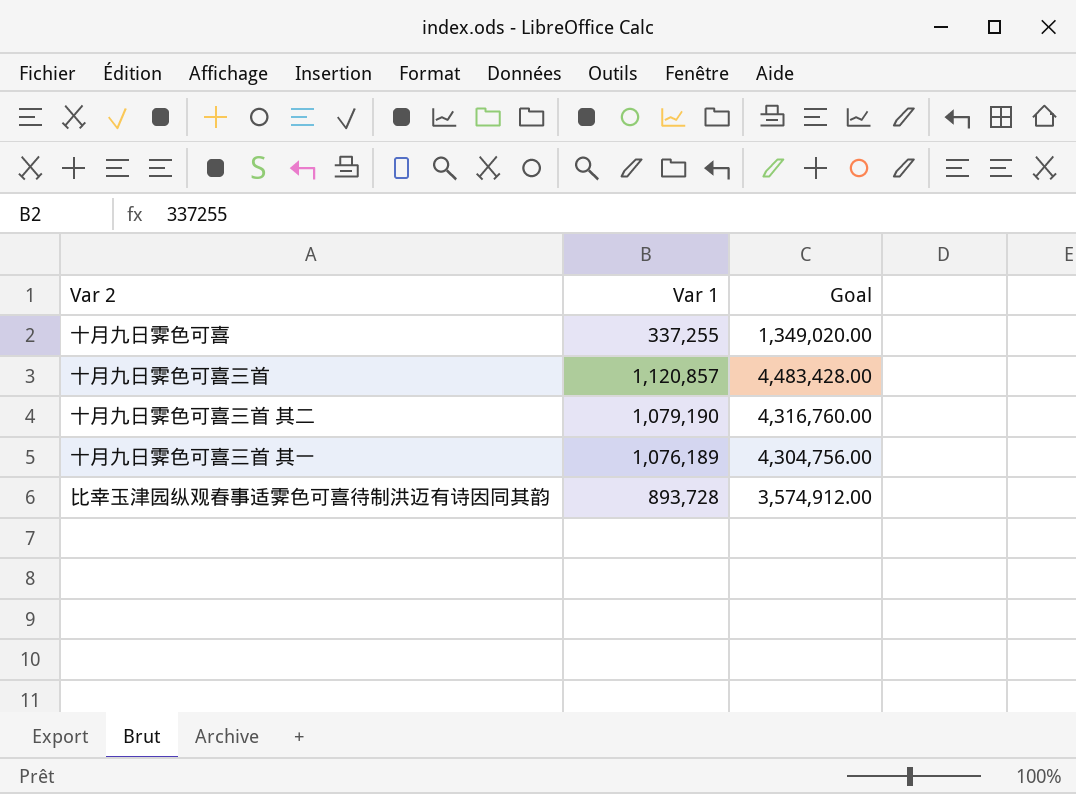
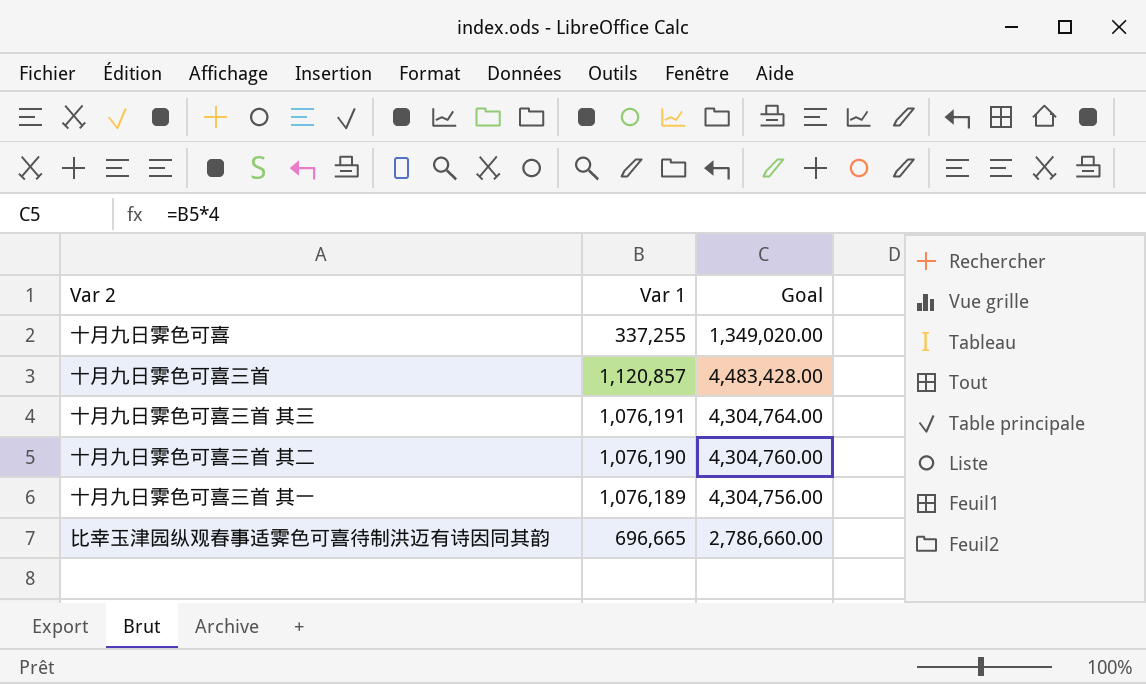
row 十月九日霁色可喜三首 其三: none -> 1,076,191 | 4,304,764.00
十月九日霁色可喜三首 其二 | Var 1: 1,079,190 -> 1,076,190
十月九日霁色可喜三首 其二 | Goal: 4,316,760.00 -> 4,304,760.00
比幸玉津园纵观春事适霁色可喜待制洪迈有诗因同其韵 | Var 1: 893,728 -> 696,665
比幸玉津园纵观春事适霁色可喜待制洪迈有诗因同其韵 | Goal: 3,574,912.00 -> 2,786,660.00

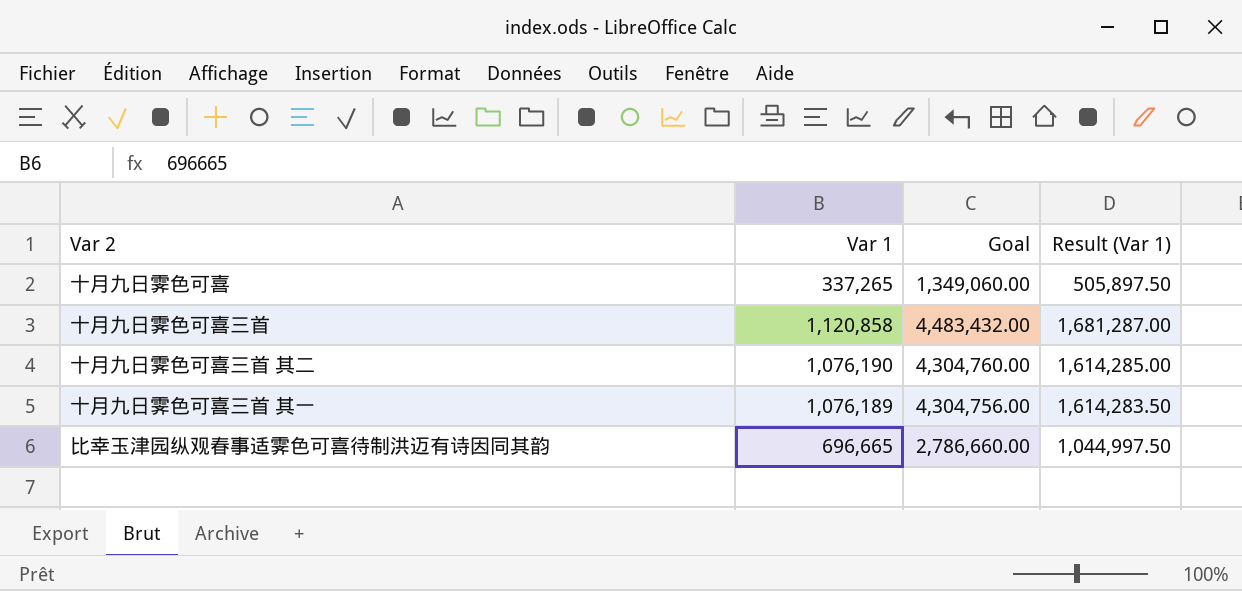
column Result (Var 1) | formula: none -> [Var 1] * 1.5
row 十月九日霁色可喜三首 其三: 1,076,191 | 4,304,764.00 -> none
十月九日霁色可喜 | Var 1: 337,255 -> 337,265
十月九日霁色可喜 | Goal: 1,349,020.00 -> 1,349,060.00
十月九日霁色可喜三首 | Var 1: 1,120,857 -> 1,120,858
十月九日霁色可喜三首 | Goal: 4,483,428.00 -> 4,483,432.00

